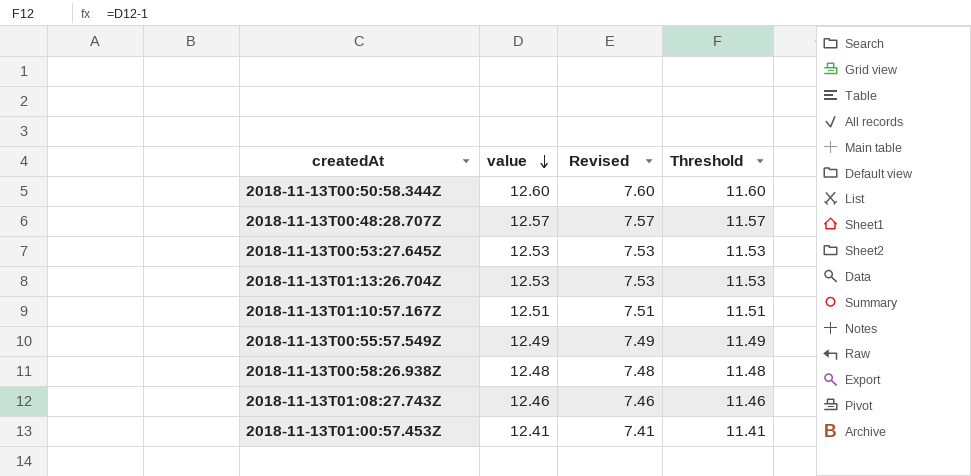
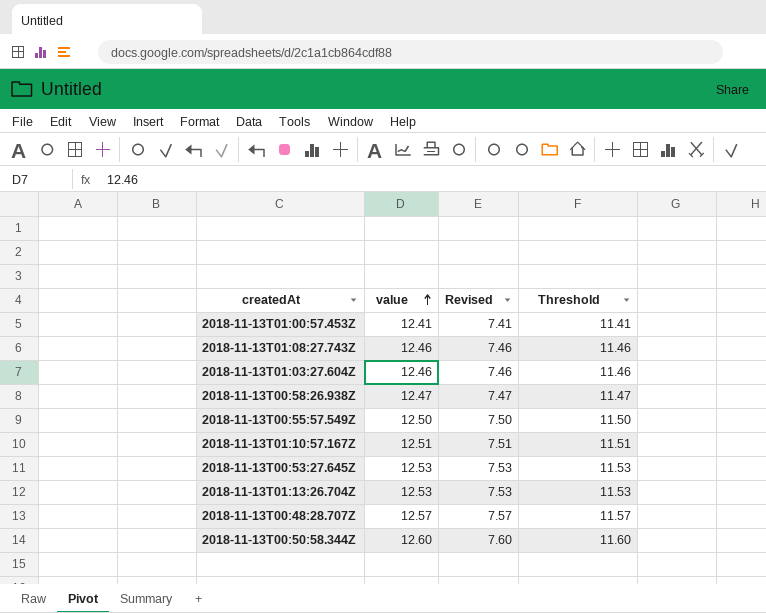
row order: value descending -> value ascending
row 2018-11-13T01:03:27.604Z: none -> 12.46 | 7.46 | 11.46
2018-11-13T00:58:26.938Z | value: 12.48 -> 12.47
2018-11-13T00:58:26.938Z | Revised: 7.48 -> 7.47
2018-11-13T00:58:26.938Z | Threshold: 11.48 -> 11.47
2018-11-13T00:55:57.549Z | value: 12.49 -> 12.50
2018-11-13T00:55:57.549Z | Revised: 7.49 -> 7.50
2018-11-13T00:55:57.549Z | Threshold: 11.49 -> 11.50

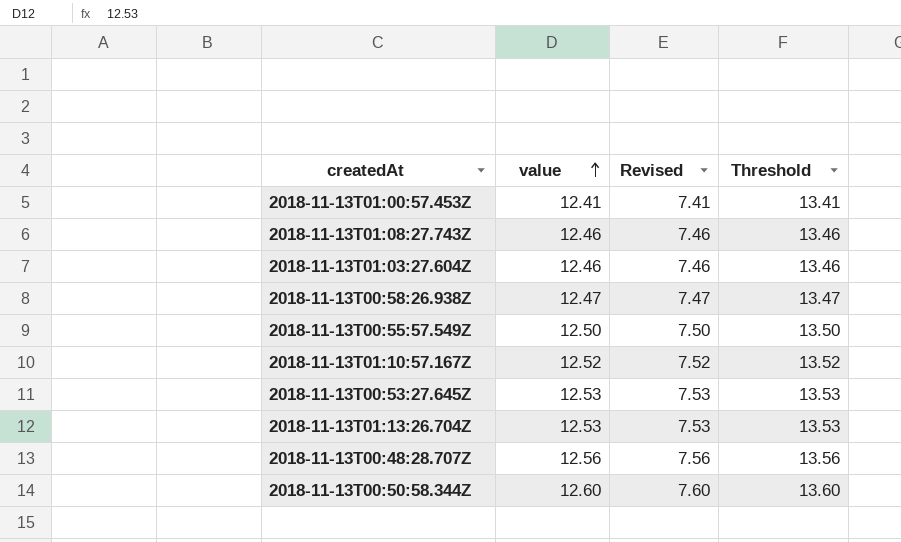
column Threshold | formula: [value] - 1 -> [value] + 1
2018-11-13T01:10:57.167Z | value: 12.51 -> 12.52
2018-11-13T01:10:57.167Z | Revised: 7.51 -> 7.52
2018-11-13T00:48:28.707Z | value: 12.57 -> 12.56
2018-11-13T00:48:28.707Z | Revised: 7.57 -> 7.56

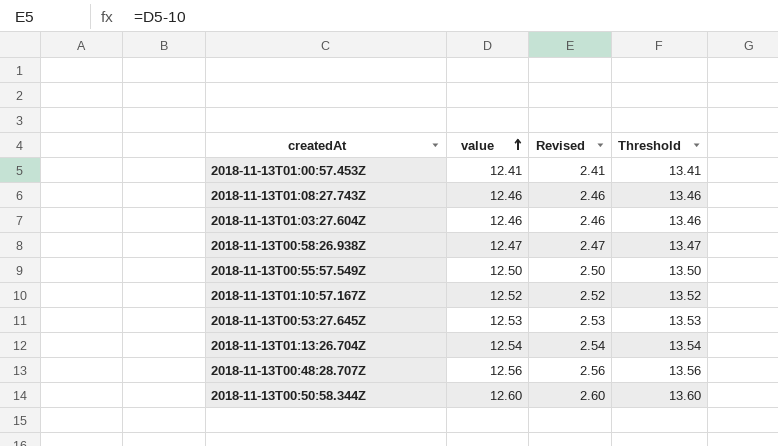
column Revised | formula: [value] - 5 -> [value] - 10
2018-11-13T01:13:26.704Z | value: 12.53 -> 12.54
2018-11-13T01:13:26.704Z | Threshold: 13.53 -> 13.54

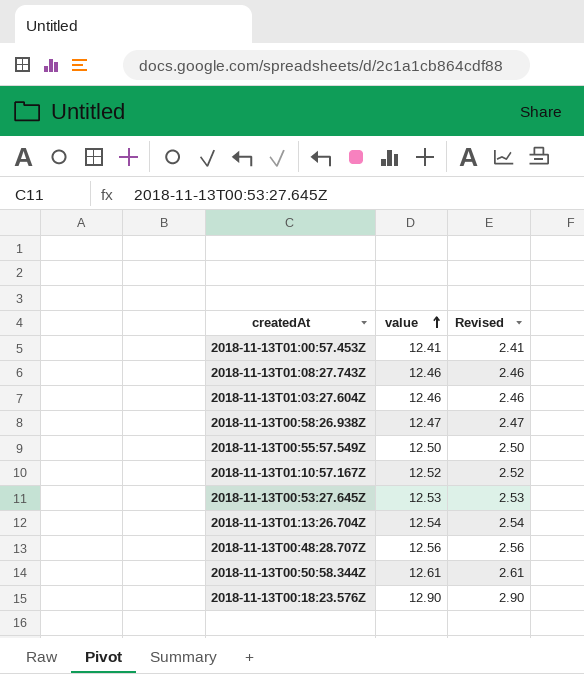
column Threshold | formula: [value] + 1 -> none
2018-11-13T00:50:58.344Z | value: 12.60 -> 12.61
2018-11-13T00:50:58.344Z | Revised: 2.60 -> 2.61
row 2018-11-13T00:18:23.576Z: none -> 12.90 | 2.90

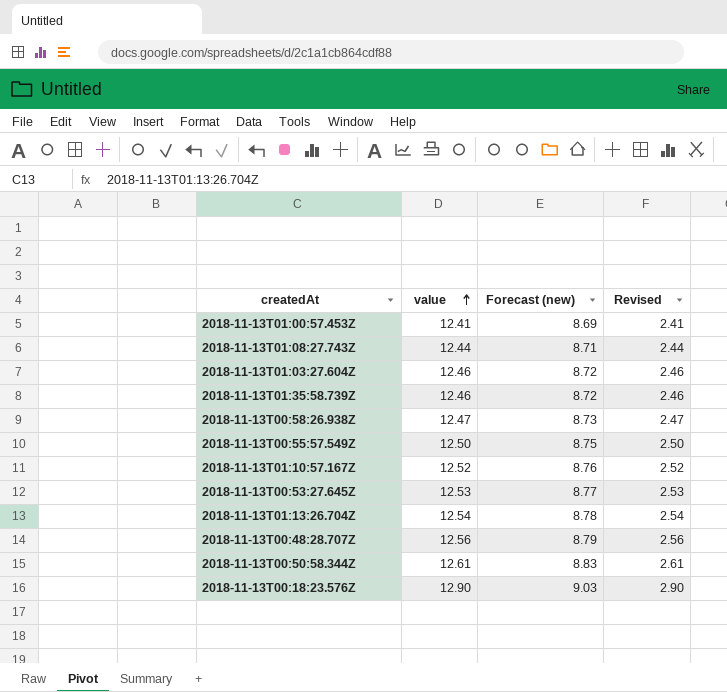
column Forecast (new) | formula: none -> [value] * 0.7
2018-11-13T01:08:27.743Z | value: 12.46 -> 12.44
2018-11-13T01:08:27.743Z | Revised: 2.46 -> 2.44
row 2018-11-13T01:35:58.739Z: none -> 12.46 | 8.72 | 2.46

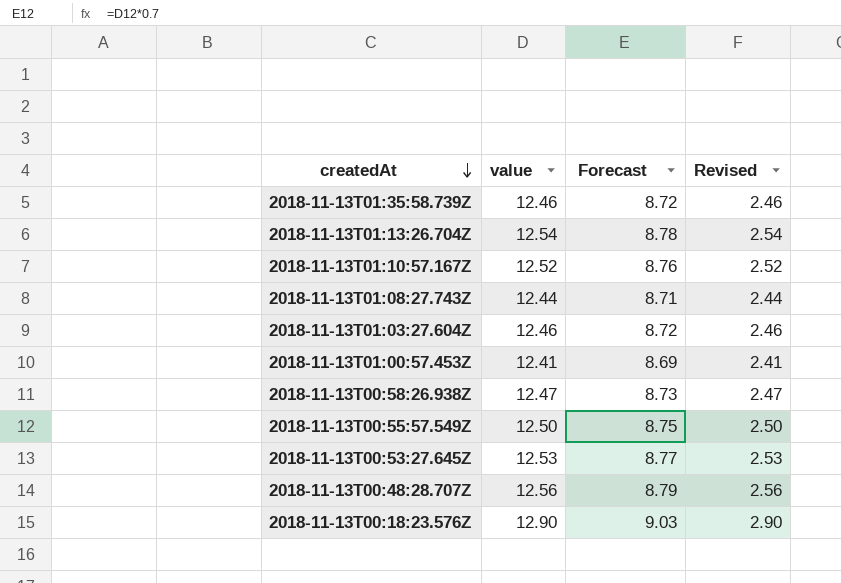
row order: value ascending -> createdAt descending
column name: Forecast (new) -> Forecast
row 2018-11-13T00:50:58.344Z: 12.61 | 8.83 | 2.61 -> none

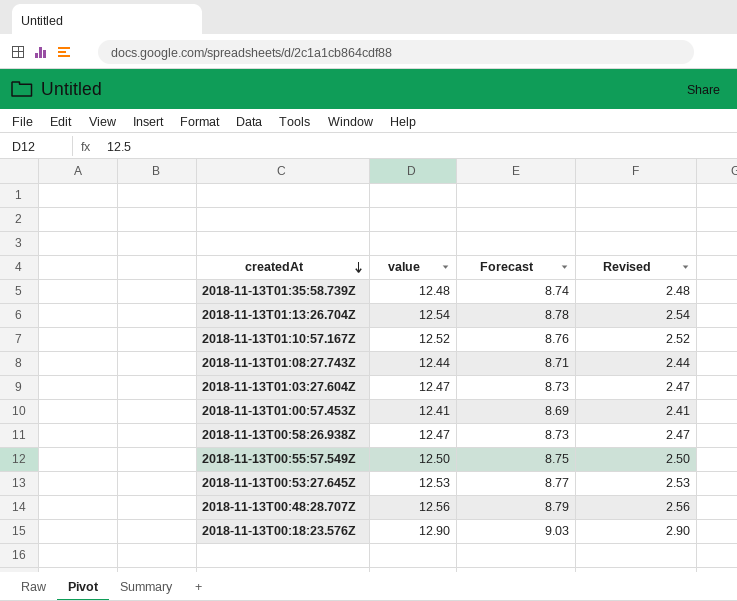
2018-11-13T01:35:58.739Z | value: 12.46 -> 12.48
2018-11-13T01:35:58.739Z | Forecast: 8.72 -> 8.74
2018-11-13T01:35:58.739Z | Revised: 2.46 -> 2.48
2018-11-13T01:03:27.604Z | value: 12.46 -> 12.47
2018-11-13T01:03:27.604Z | Forecast: 8.72 -> 8.73
2018-11-13T01:03:27.604Z | Revised: 2.46 -> 2.47

